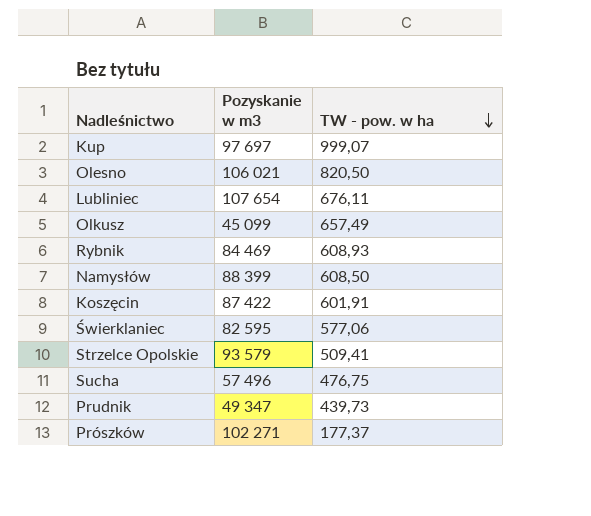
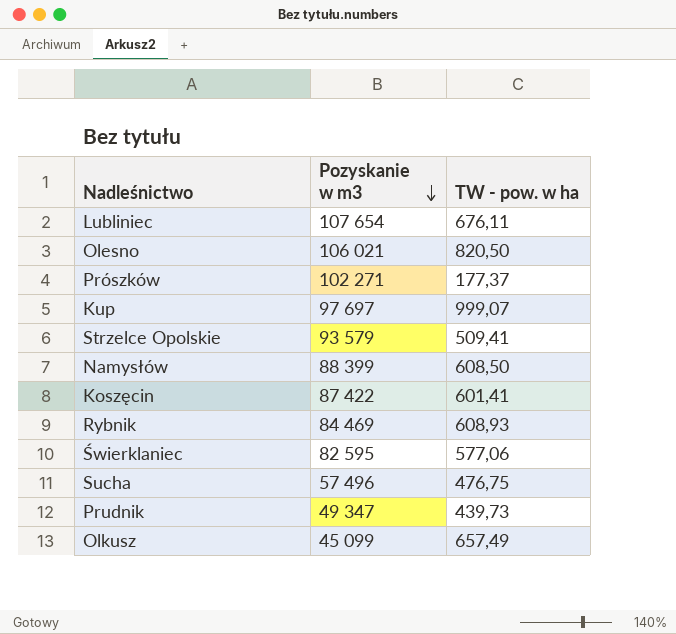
row order: TW - pow. w ha descending -> Pozyskanie w m3 descending
Koszęcin | TW - pow. w ha: 601,91 -> 601,41

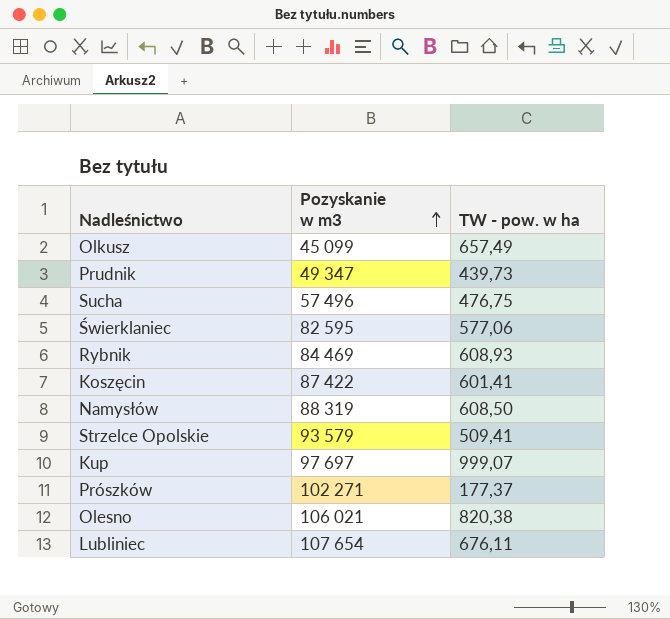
row order: Pozyskanie w m3 descending -> Pozyskanie w m3 ascending
Namysłów | Pozyskanie w m3: 88 399 -> 88 319
Olesno | TW - pow. w ha: 820,50 -> 820,38

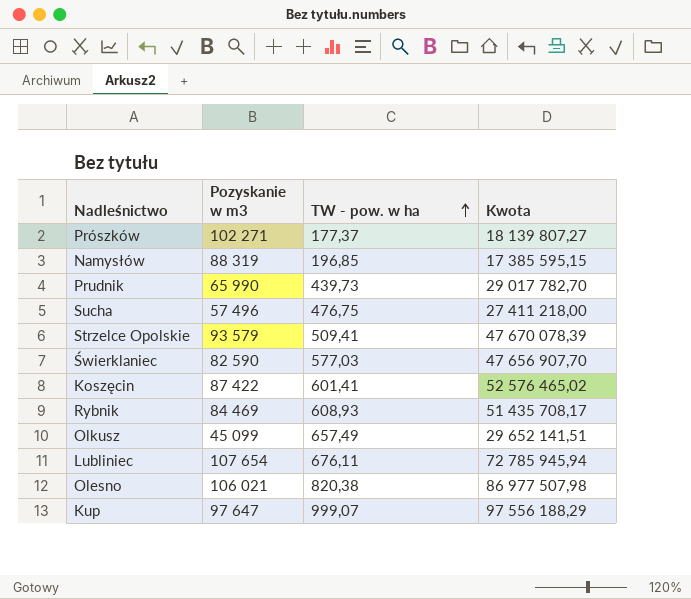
row order: Pozyskanie w m3 ascending -> TW - pow. w ha ascending
column Kwota | formula: none -> [Pozyskanie w m3] * [TW - pow. w ha]
Namysłów | TW - pow. w ha: 608,50 -> 196,85
Prudnik | Pozyskanie w m3: 49 347 -> 65 990
Świerklaniec | Pozyskanie w m3: 82 595 -> 82 590
Świerklaniec | TW - pow. w ha: 577,06 -> 577,03
Kup | Pozyskanie w m3: 97 697 -> 97 647

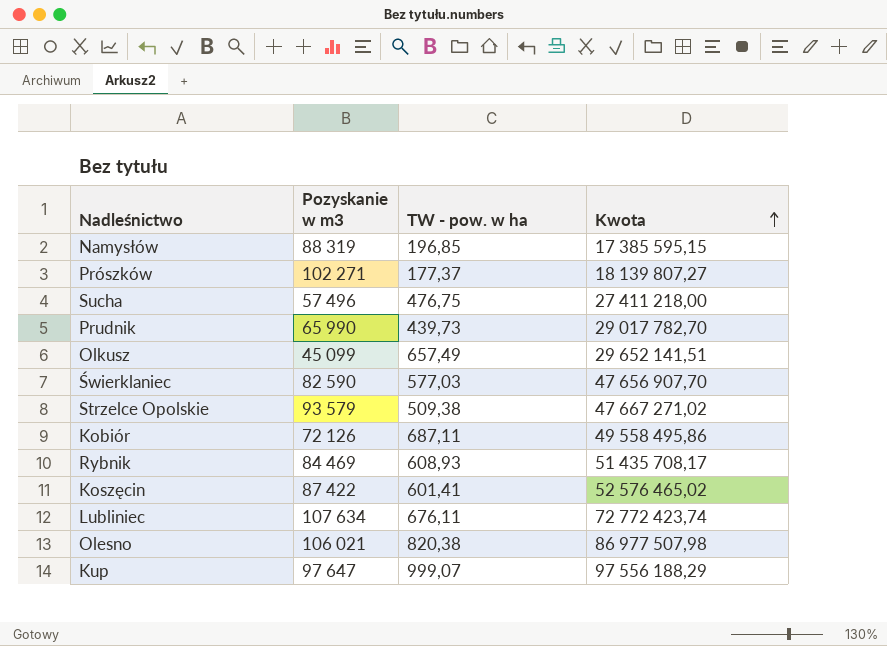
row order: TW - pow. w ha ascending -> Kwota ascending
Strzelce Opolskie | TW - pow. w ha: 509,41 -> 509,38
Strzelce Opolskie | Kwota: 47 670 078,39 -> 47 667 271,02
row Kobiór: none -> 72 126 | 687,11 | 49 558 495,86
Lubliniec | Pozyskanie w m3: 107 654 -> 107 634
Lubliniec | Kwota: 72 785 945,94 -> 72 772 423,74

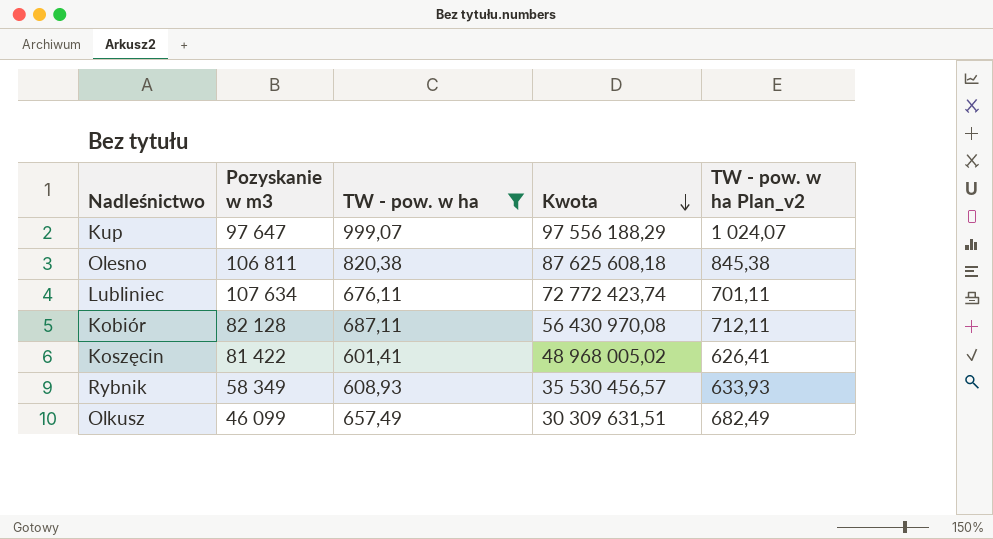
filter: none -> TW - pow. w ha >= 601,41
row order: Kwota ascending -> Kwota descending
column TW - pow. w ha Plan_v2 | formula: none -> [TW - pow. w ha] + 25
Olesno | Pozyskanie w m3: 106 021 -> 106 811
Olesno | Kwota: 86 977 507,98 -> 87 625 608,18
Kobiór | Pozyskanie w m3: 72 126 -> 82 128
Kobiór | Kwota: 49 558 495,86 -> 56 430 970,08
Koszęcin | Pozyskanie w m3: 87 422 -> 81 422
Koszęcin | Kwota: 52 576 465,02 -> 48 968 005,02
Rybnik | Pozyskanie w m3: 84 469 -> 58 349
Rybnik | Kwota: 51 435 708,17 -> 35 530 456,57
Olkusz | Pozyskanie w m3: 45 099 -> 46 099
Olkusz | Kwota: 29 652 141,51 -> 30 309 631,51

